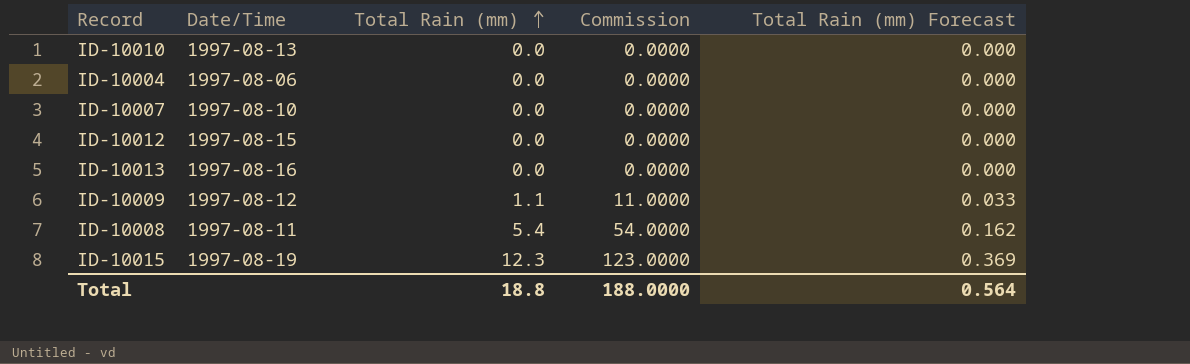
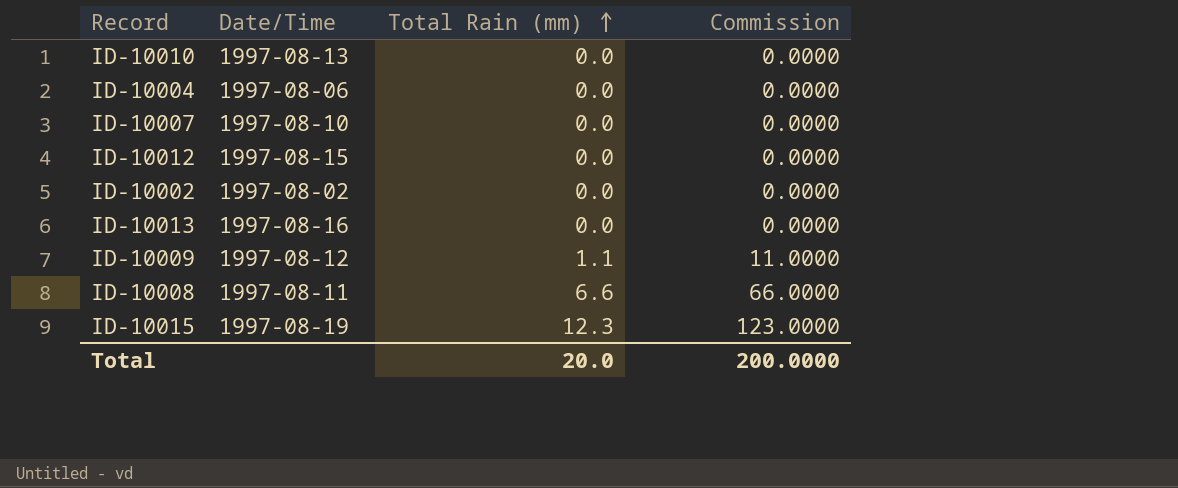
column Total Rain (mm) Forecast | formula: [Total Rain (mm)] * 0.03 -> none
row ID-10002: none -> 1997-08-02 | 0.0 | 0.0000
ID-10008 | Total Rain (mm): 5.4 -> 6.6
ID-10008 | Commission: 54.0000 -> 66.0000
Total | Total Rain (mm): 18.8 -> 20.0
Total | Commission: 188.0000 -> 200.0000

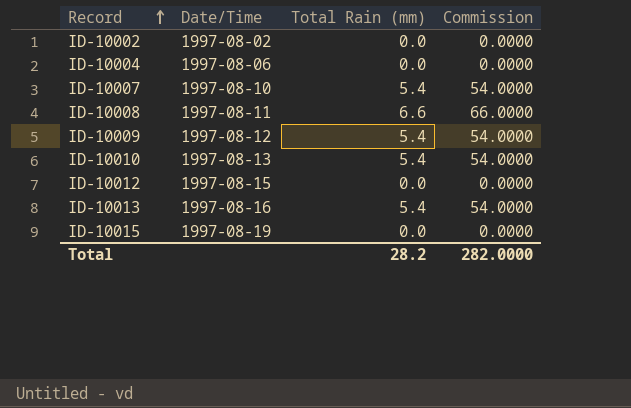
row order: Total Rain (mm) ascending -> Record ascending
ID-10007 | Total Rain (mm): 0.0 -> 5.4
ID-10007 | Commission: 0.0000 -> 54.0000
ID-10009 | Total Rain (mm): 1.1 -> 5.4
ID-10009 | Commission: 11.0000 -> 54.0000
ID-10010 | Total Rain (mm): 0.0 -> 5.4
ID-10010 | Commission: 0.0000 -> 54.0000
ID-10013 | Total Rain (mm): 0.0 -> 5.4
ID-10013 | Commission: 0.0000 -> 54.0000
ID-10015 | Total Rain (mm): 12.3 -> 0.0
ID-10015 | Commission: 123.0000 -> 0.0000
Total | Total Rain (mm): 20.0 -> 28.2
Total | Commission: 200.0000 -> 282.0000

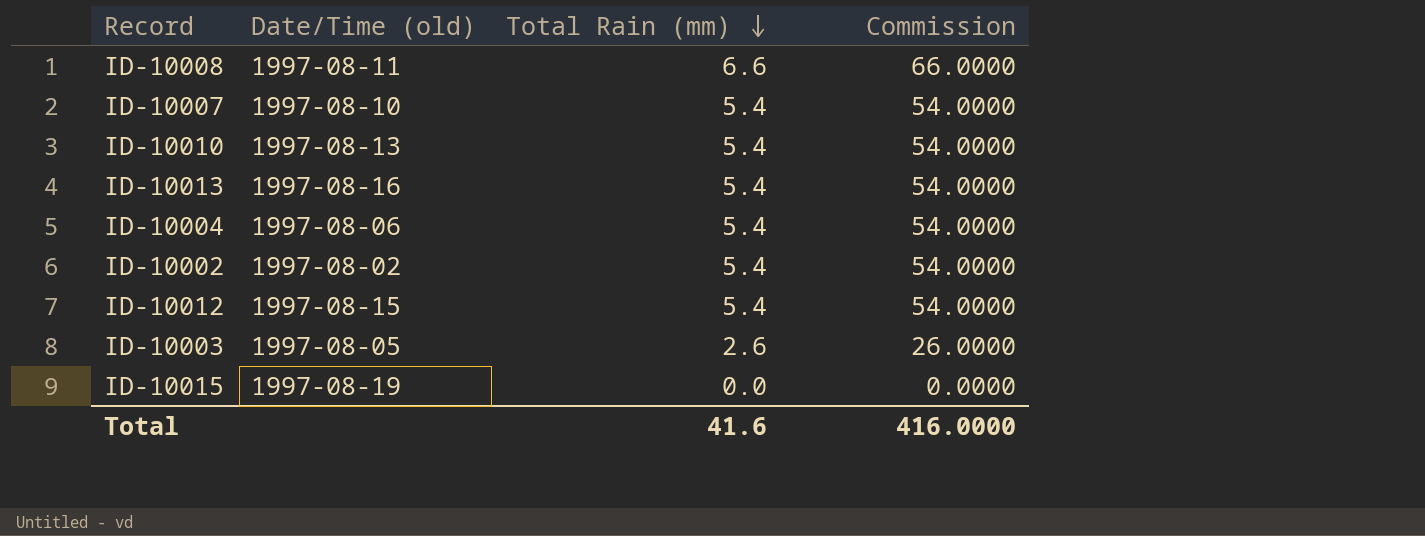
row order: Record ascending -> Total Rain (mm) descending
column name: Date/Time -> Date/Time (old)
row ID-10009: 1997-08-12 | 5.4 | 54.0000 -> none
ID-10004 | Total Rain (mm): 0.0 -> 5.4
ID-10004 | Commission: 0.0000 -> 54.0000
ID-10002 | Total Rain (mm): 0.0 -> 5.4
ID-10002 | Commission: 0.0000 -> 54.0000
ID-10012 | Total Rain (mm): 0.0 -> 5.4
ID-10012 | Commission: 0.0000 -> 54.0000
row ID-10003: none -> 1997-08-05 | 2.6 | 26.0000
Total | Total Rain (mm): 28.2 -> 41.6
Total | Commission: 282.0000 -> 416.0000

